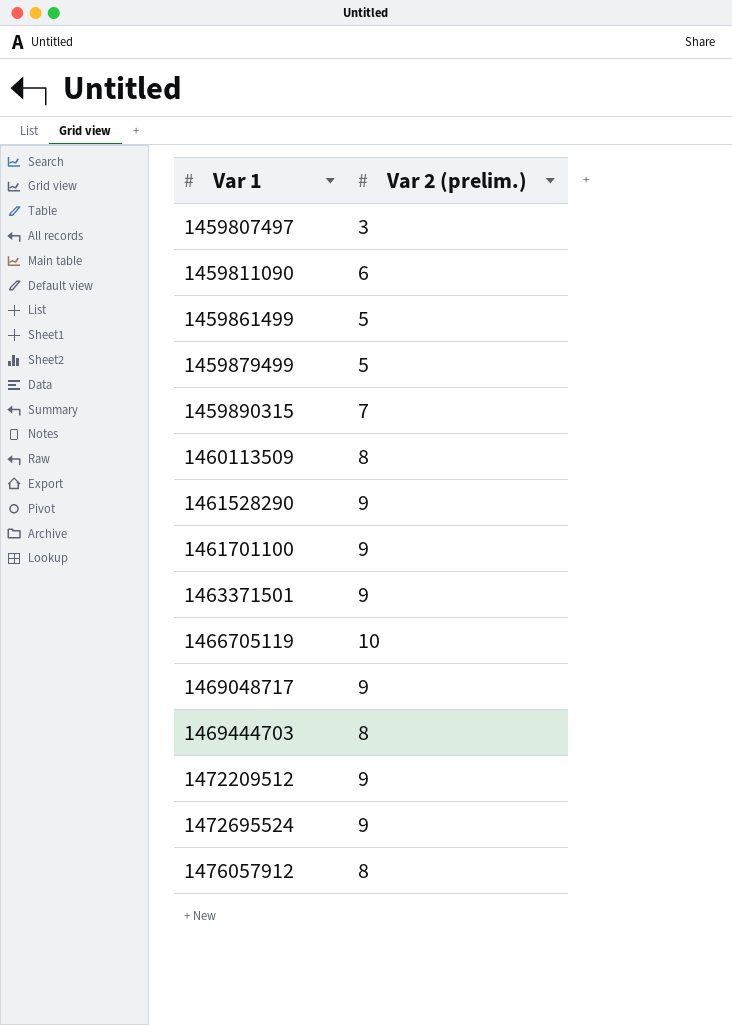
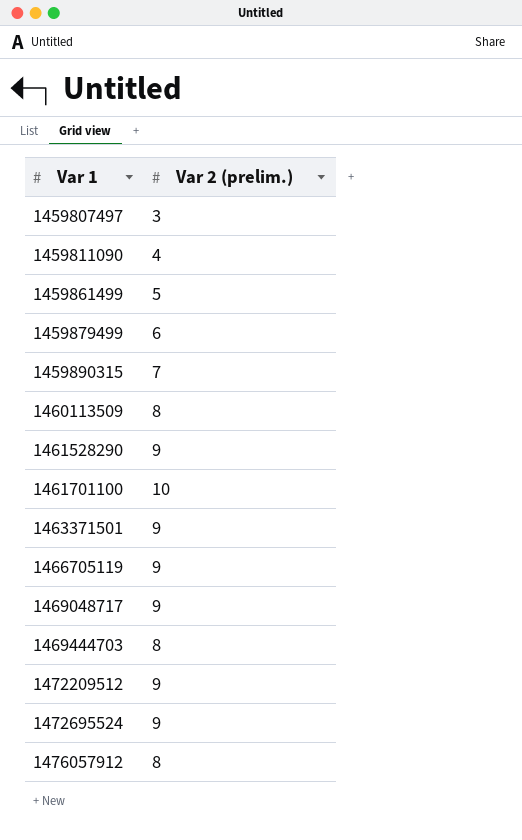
1459811090 | Var 2 (prelim.): 6 -> 4
1459879499 | Var 2 (prelim.): 5 -> 6
1461701100 | Var 2 (prelim.): 9 -> 10
1466705119 | Var 2 (prelim.): 10 -> 9

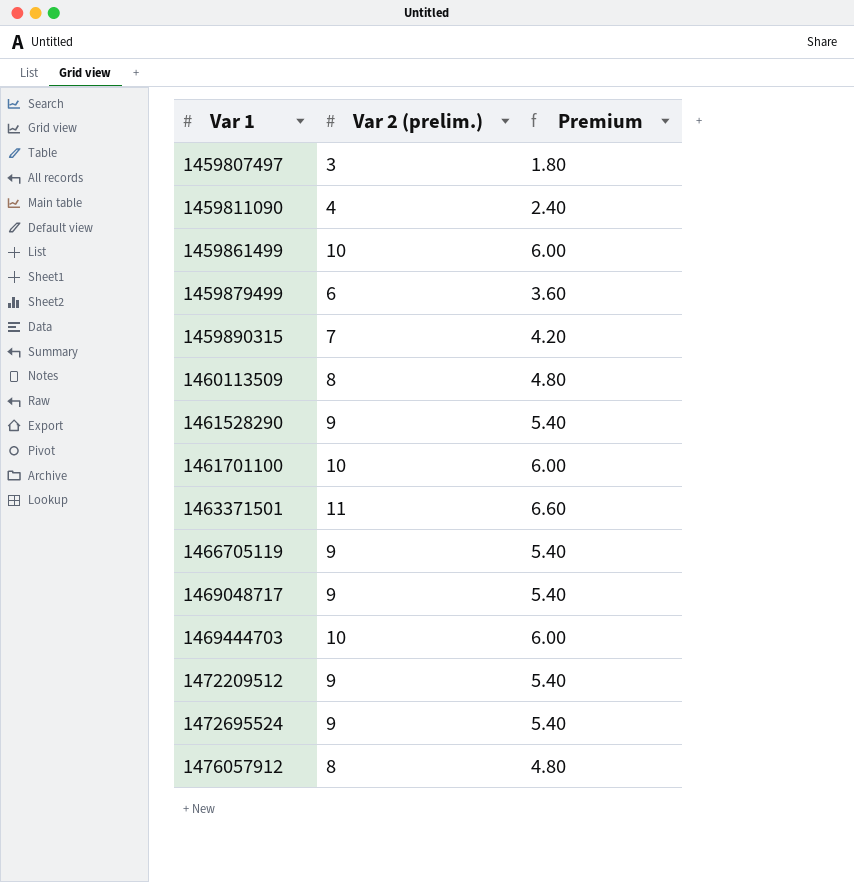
column Premium | formula: none -> [Var 2 (prelim.)] * 0.6
1459861499 | Var 2 (prelim.): 5 -> 10
1463371501 | Var 2 (prelim.): 9 -> 11
1469444703 | Var 2 (prelim.): 8 -> 10

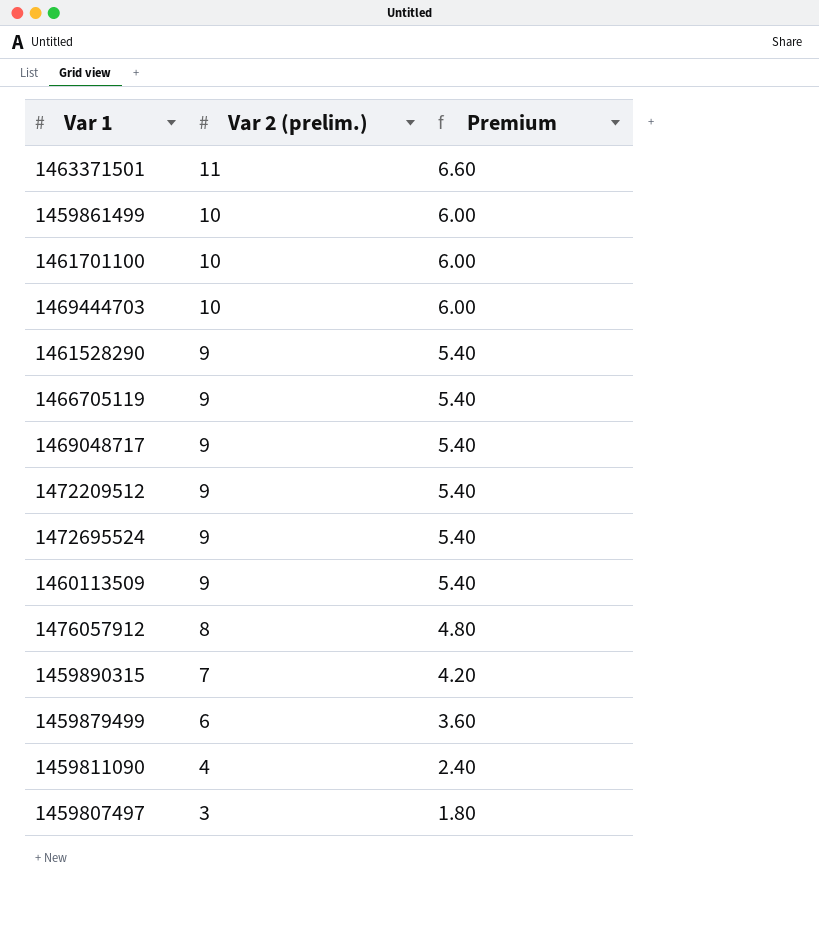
row order: Var 1 ascending -> Var 2 (prelim.) descending
1460113509 | Var 2 (prelim.): 8 -> 9
1460113509 | Premium: 4.80 -> 5.40

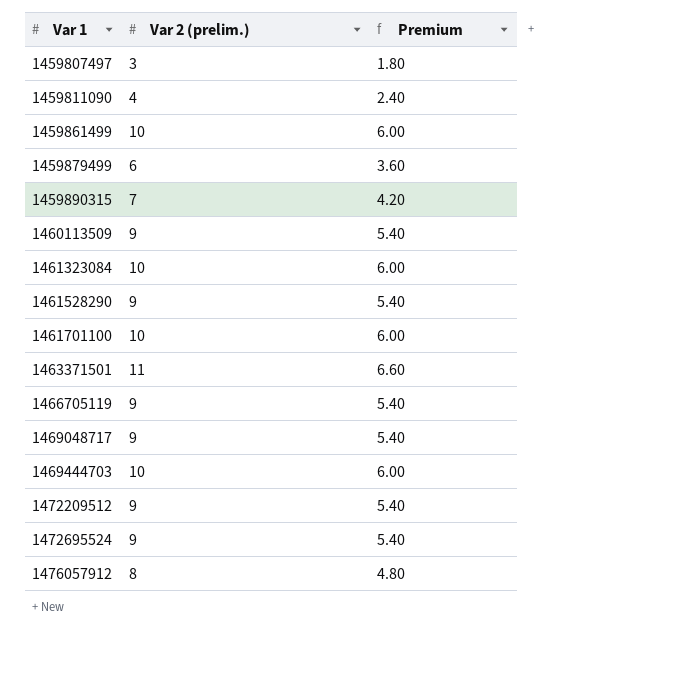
row order: Var 2 (prelim.) descending -> Var 1 ascending
row 1461323084: none -> 10 | 6.00

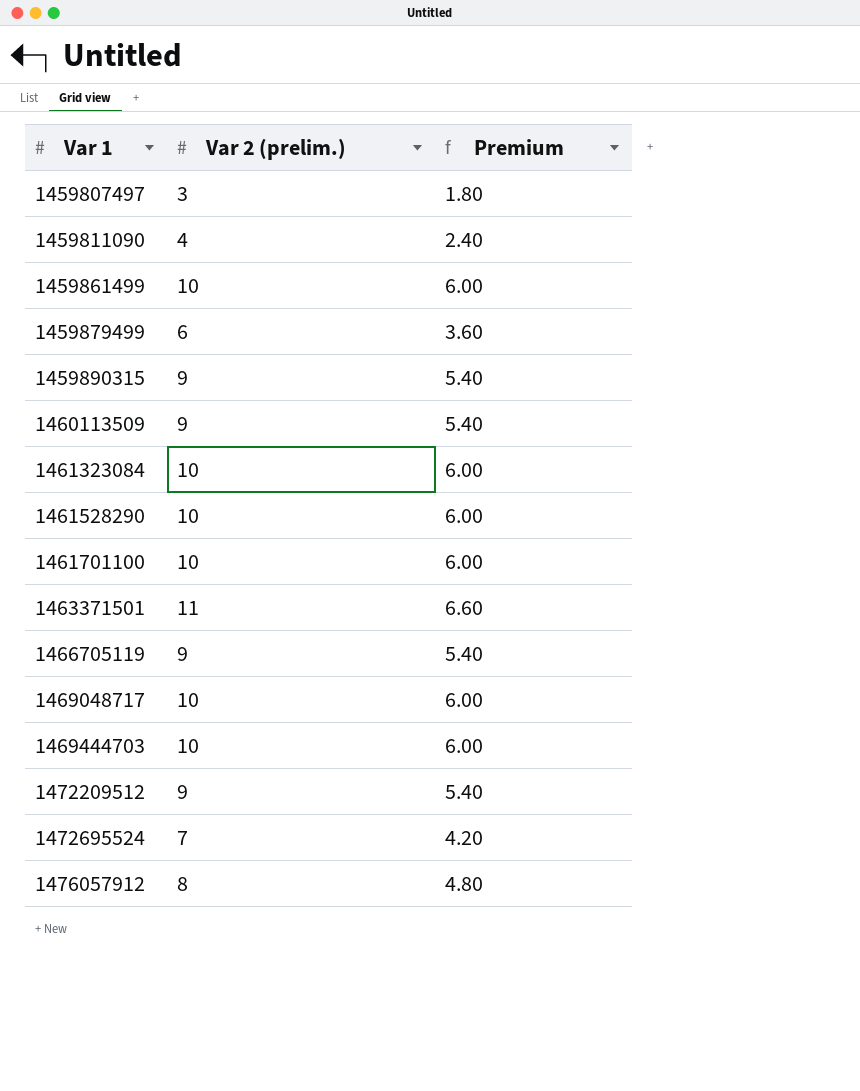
1459890315 | Var 2 (prelim.): 7 -> 9
1459890315 | Premium: 4.20 -> 5.40
1461528290 | Var 2 (prelim.): 9 -> 10
1461528290 | Premium: 5.40 -> 6.00
1469048717 | Var 2 (prelim.): 9 -> 10
1469048717 | Premium: 5.40 -> 6.00
1472695524 | Var 2 (prelim.): 9 -> 7
1472695524 | Premium: 5.40 -> 4.20

